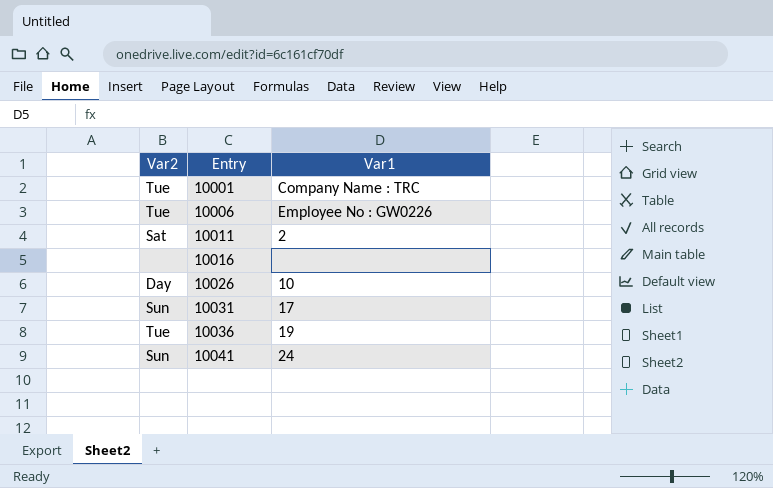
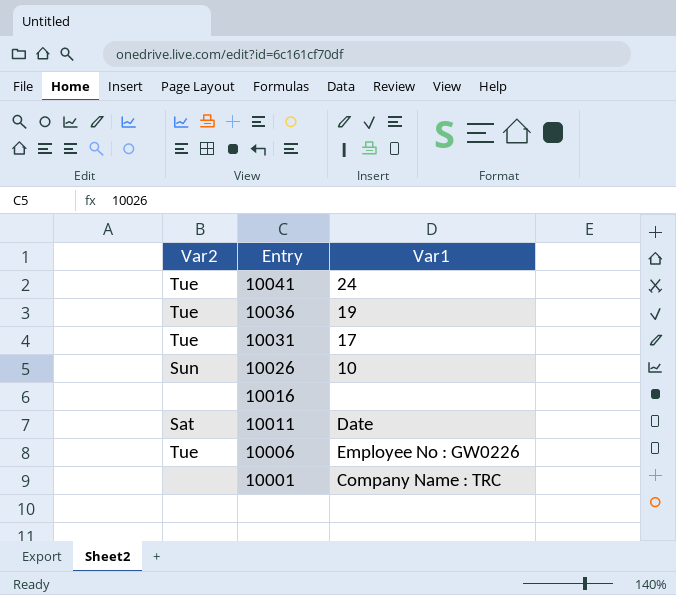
row order: Entry ascending -> Entry descending
10041 | Var2: Sun -> Tue
10031 | Var2: Sun -> Tue
10026 | Var2: Day -> Sun
10011 | Var1: 2 -> Date
10001 | Var2: Tue -> none

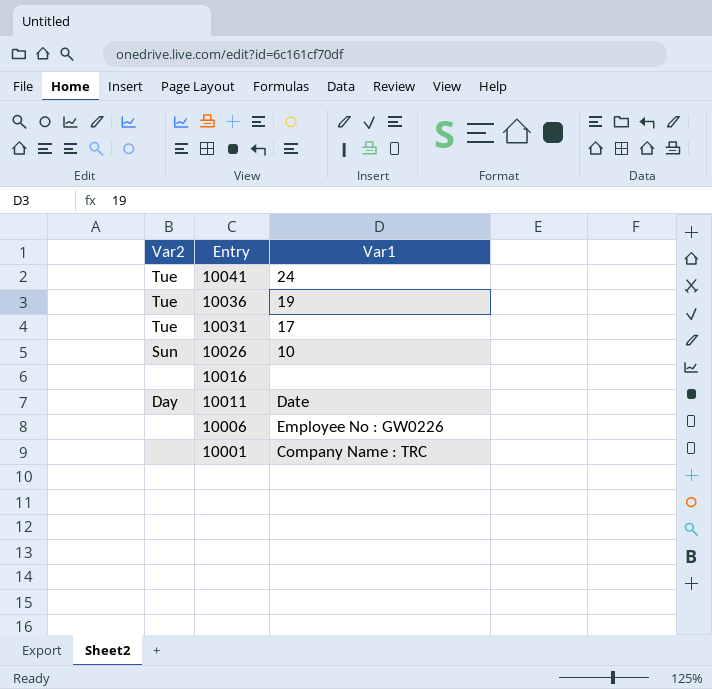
10011 | Var2: Sat -> Day
10006 | Var2: Tue -> none

